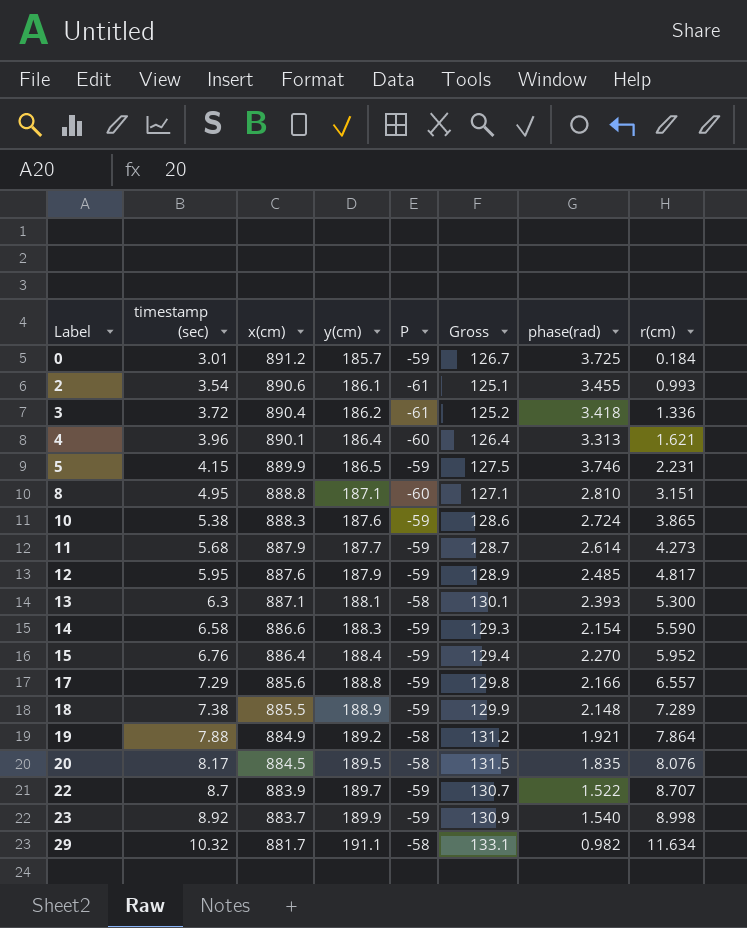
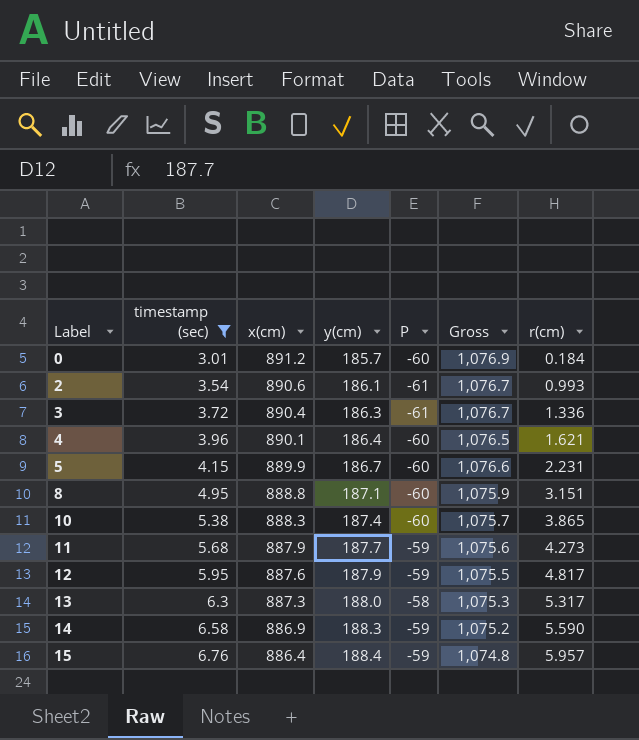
filter: none -> timestamp (sec) <= 6.76
column phase(rad) | position: 7 -> none
column Gross | formula: [y(cm)] + [P] -> [x(cm)] + [y(cm)]
0 | P: -59 -> -60
3 | y(cm): 186.2 -> 186.3
5 | y(cm): 186.5 -> 186.7
5 | P: -59 -> -60
10 | y(cm): 187.6 -> 187.4
10 | P: -59 -> -60
13 | x(cm): 887.1 -> 887.3
13 | y(cm): 188.1 -> 188.0
13 | r(cm): 5.300 -> 5.317
14 | x(cm): 886.6 -> 886.9
15 | r(cm): 5.952 -> 5.957

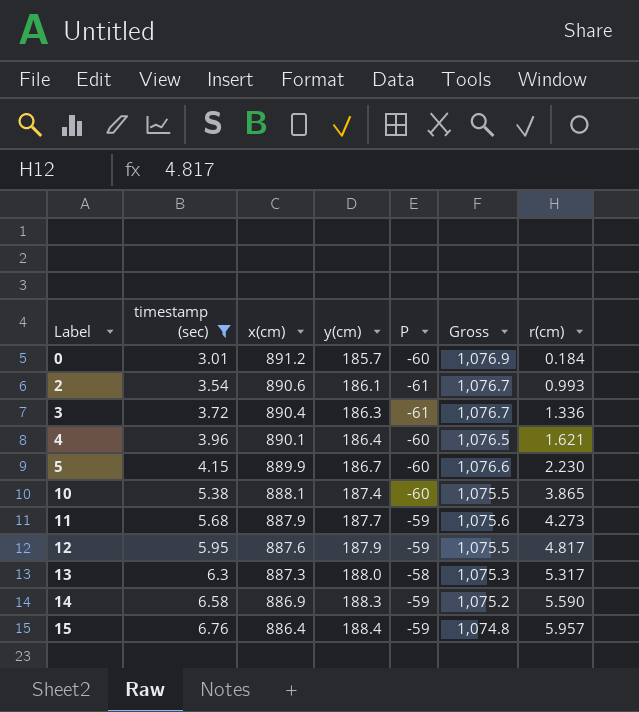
row 8: 4.95 | 888.8 | 187.1 | -60 | 1,075.9 | 3.151 -> none
5 | r(cm): 2.231 -> 2.230
10 | x(cm): 888.3 -> 888.1
10 | Gross: 1,075.7 -> 1,075.5

